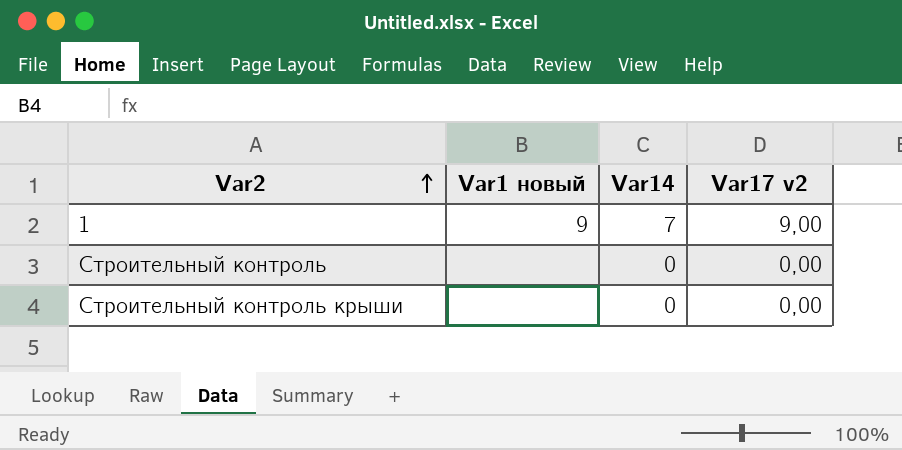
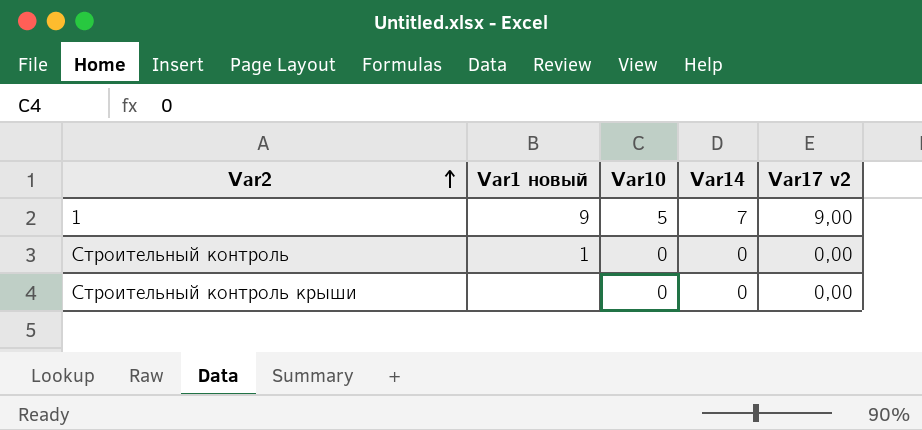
column Var10 | position: none -> 3
Строительный контроль | Var1 новый: none -> 1

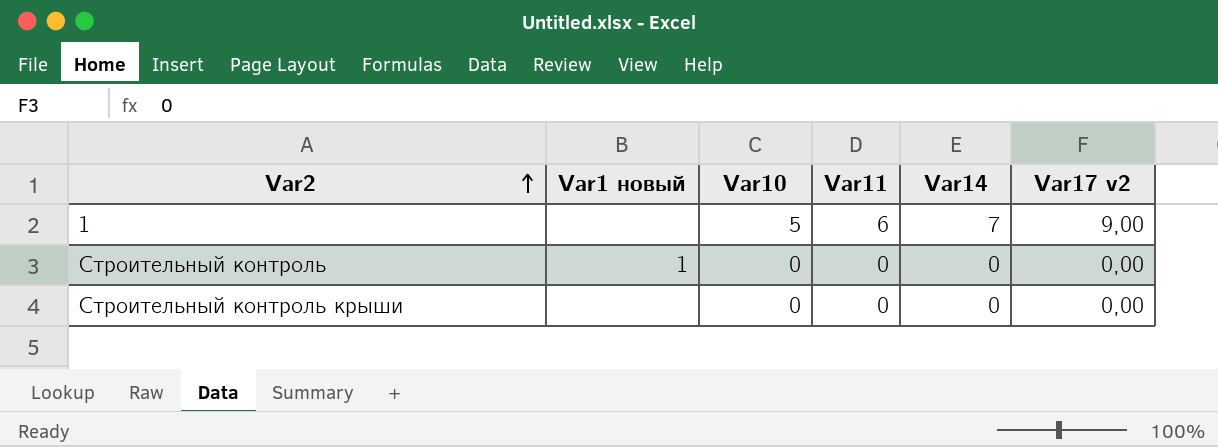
column Var11 | position: none -> 4
1 | Var1 новый: 9 -> none

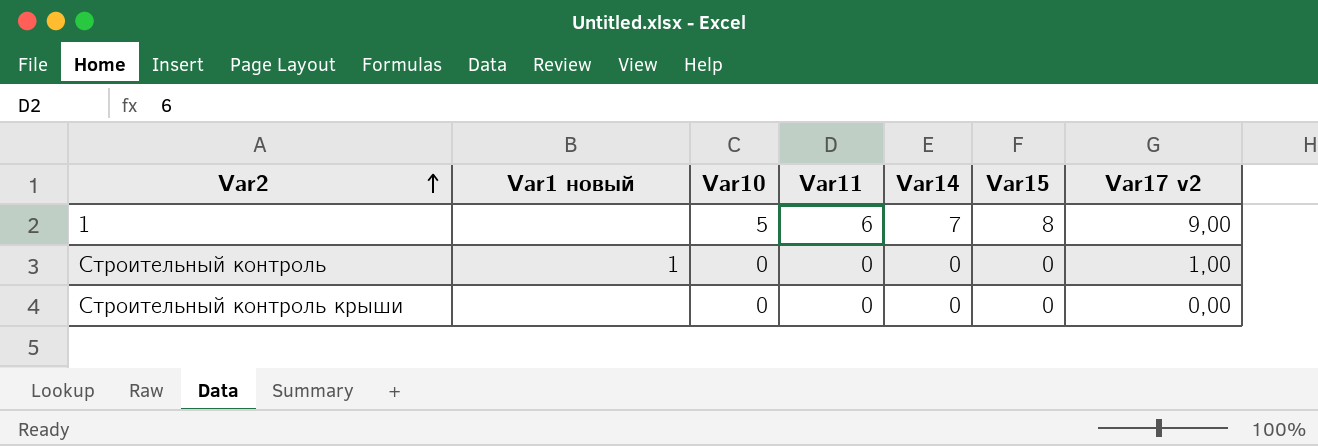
column Var15 | position: none -> 6
Строительный контроль | Var17 v2: 0,00 -> 1,00

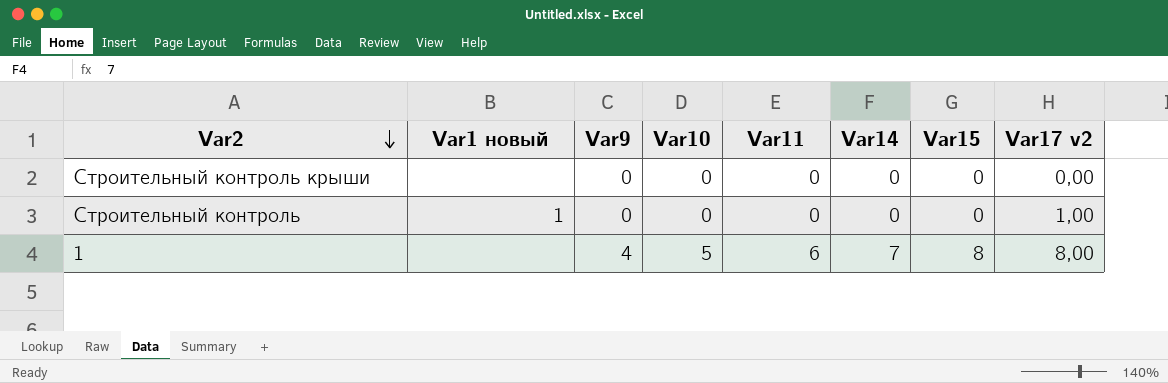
row order: Var2 ascending -> Var2 descending
column Var9 | position: none -> 3
1 | Var17 v2: 9,00 -> 8,00

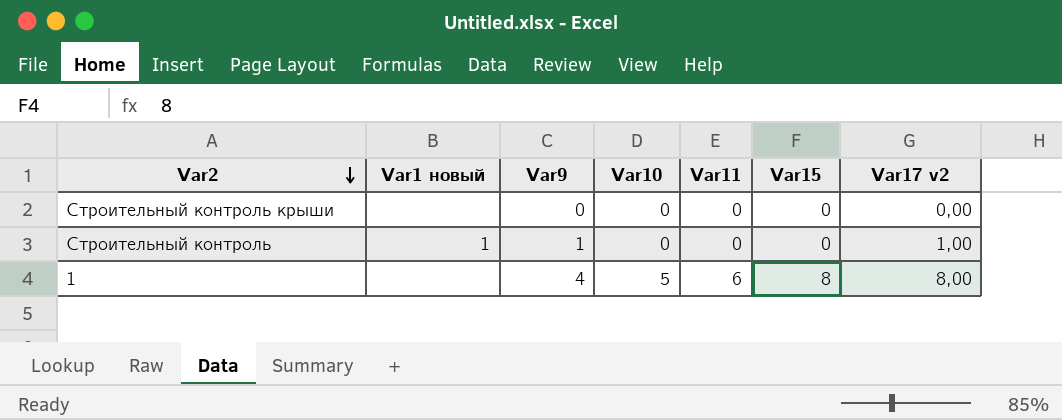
column Var14 | position: 6 -> none
Строительный контроль | Var9: 0 -> 1

